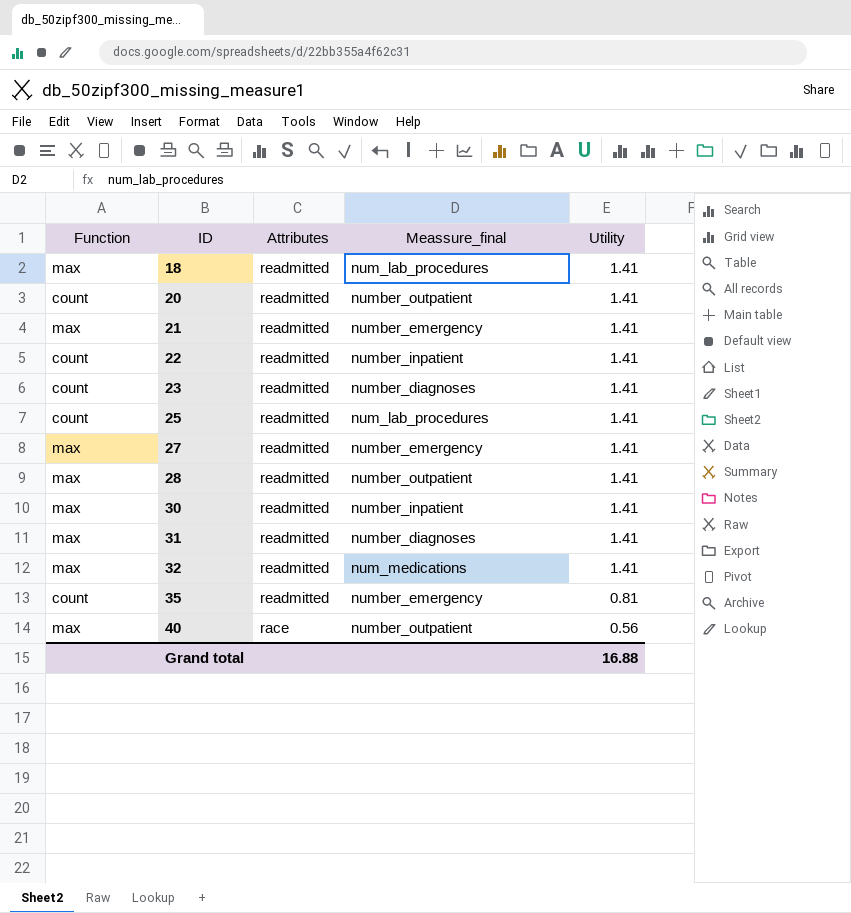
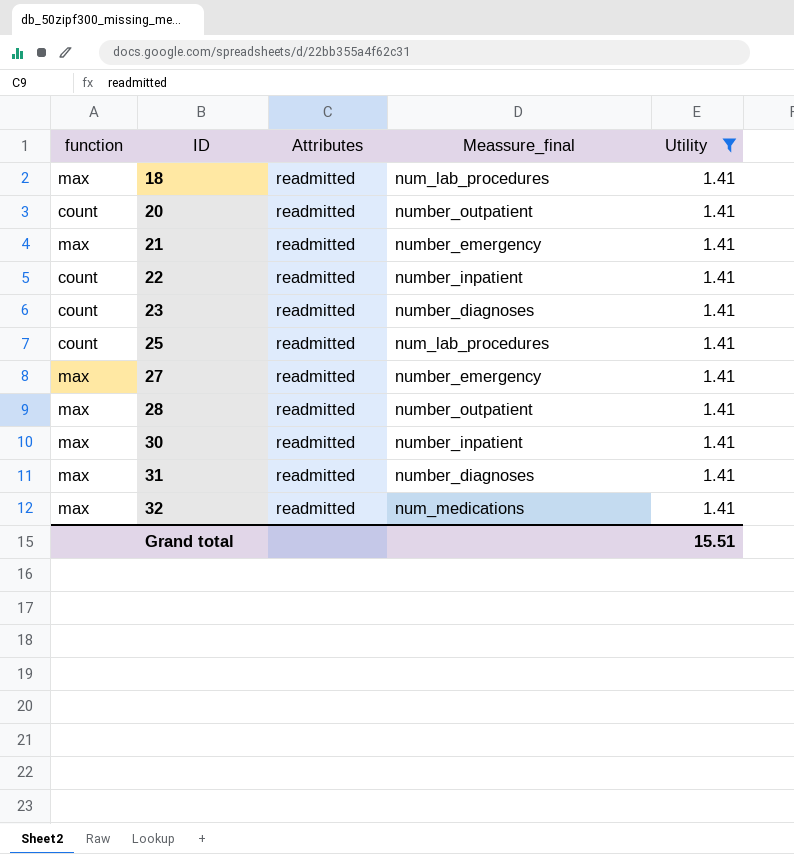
filter: none -> Utility = 1.41
column name: Function -> function
Grand total | Utility: 16.88 -> 15.51

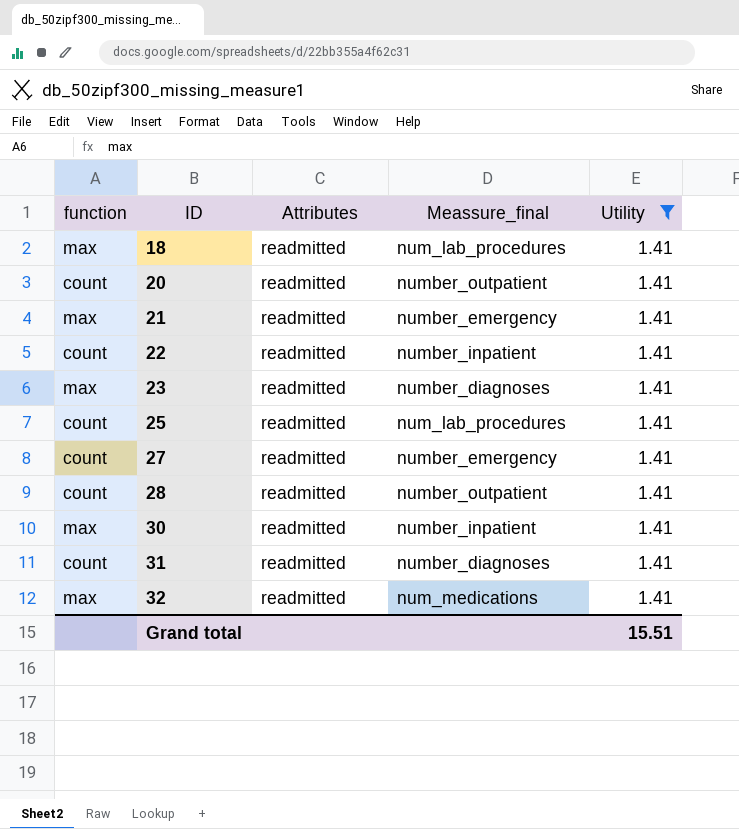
23 | function: count -> max
27 | function: max -> count
28 | function: max -> count
31 | function: max -> count

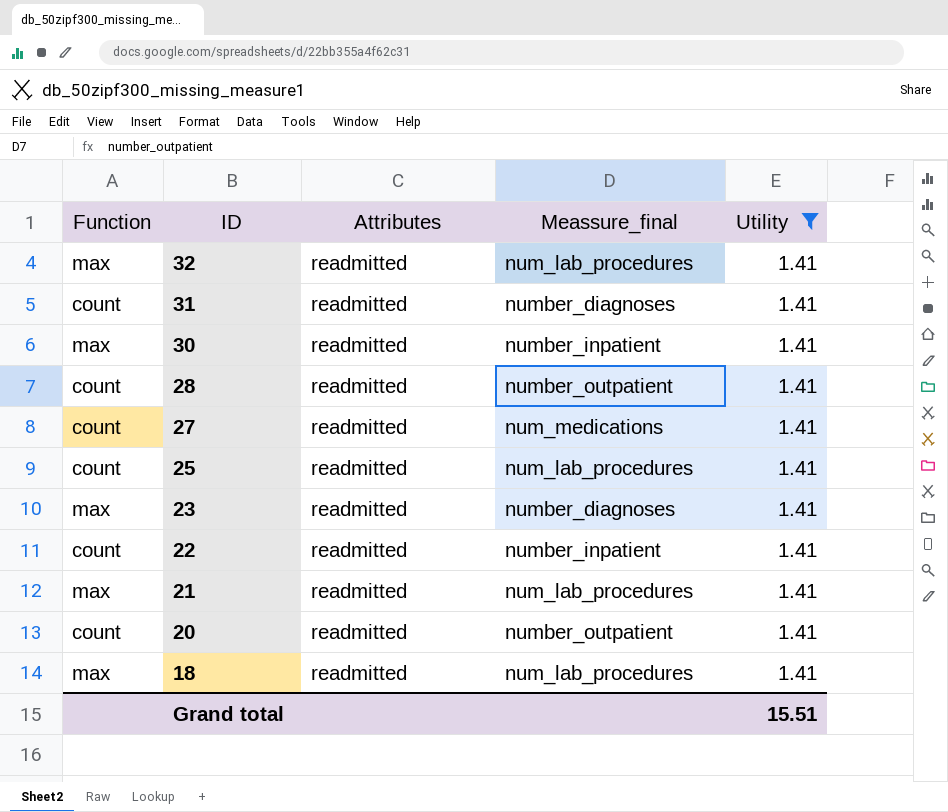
row order: ID ascending -> ID descending
column name: function -> Function
32 | Meassure_final: num_medications -> num_lab_procedures
27 | Meassure_final: number_emergency -> num_medications
21 | Meassure_final: number_emergency -> num_lab_procedures

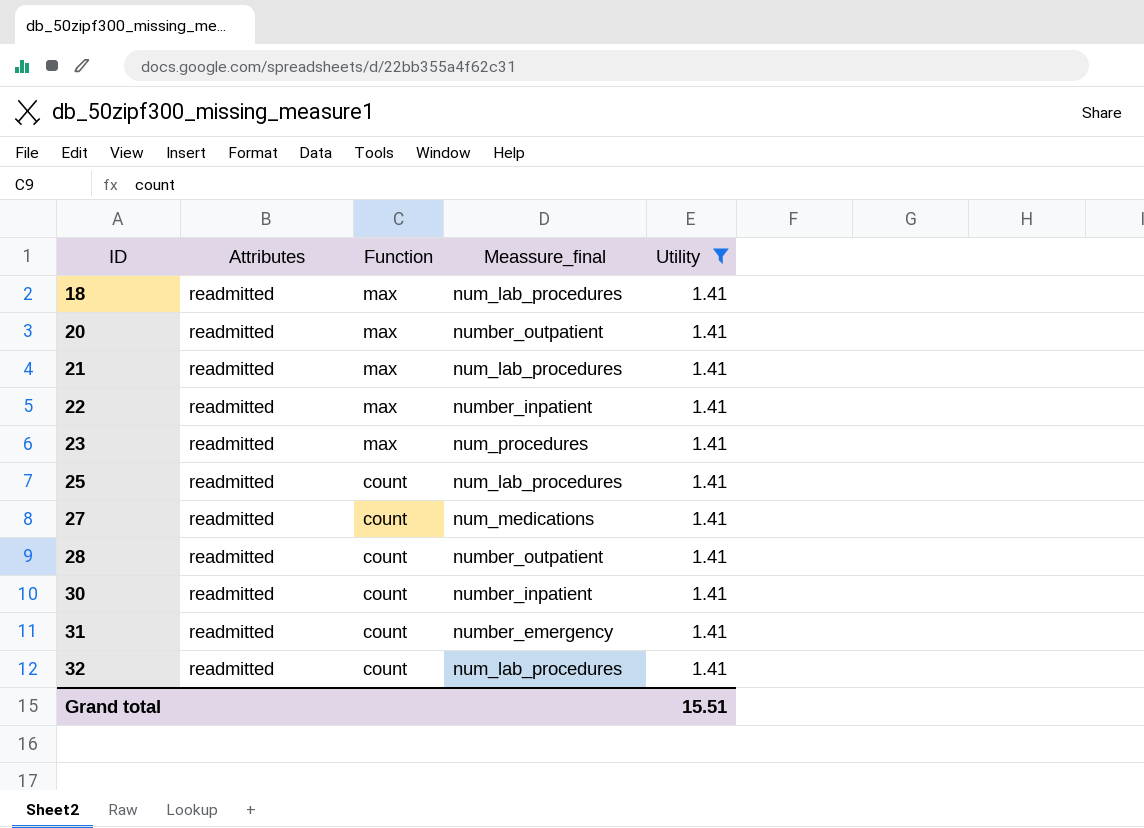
row order: ID descending -> ID ascending
column Function | position: 1 -> 3
20 | Function: count -> max
22 | Function: count -> max
23 | Meassure_final: number_diagnoses -> num_procedures
30 | Function: max -> count
31 | Meassure_final: number_diagnoses -> number_emergency
32 | Function: max -> count

